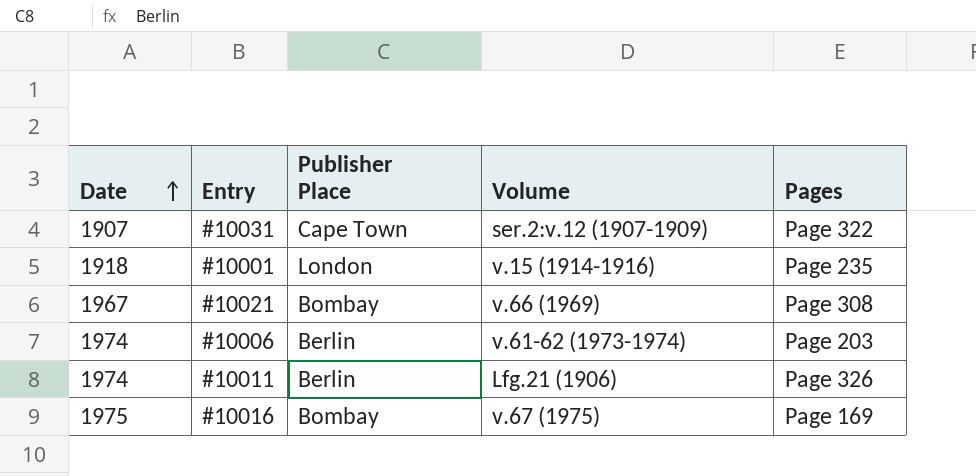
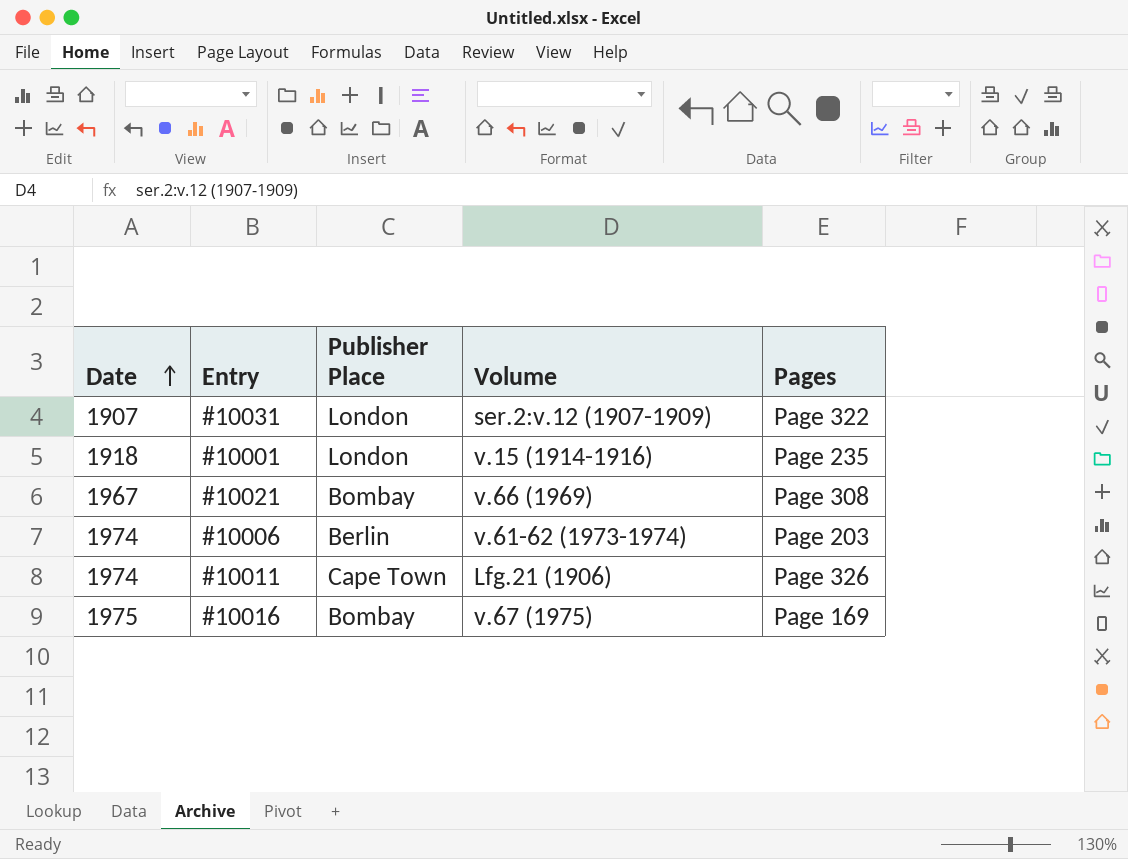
#10031 | Publisher Place: Cape Town -> London
#10011 | Publisher Place: Berlin -> Cape Town

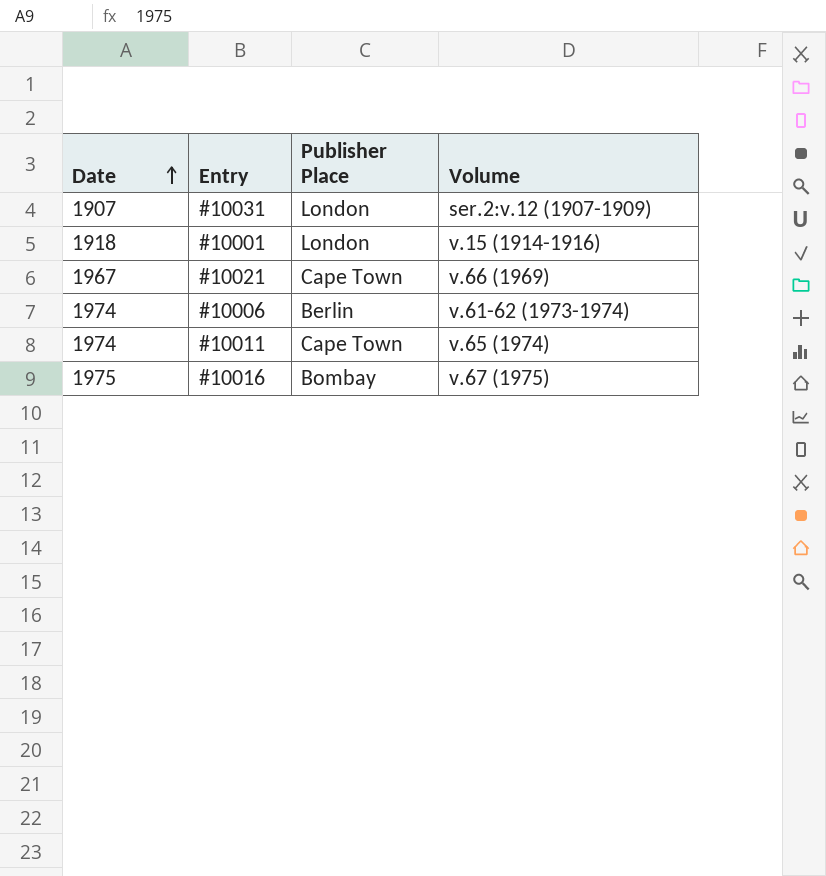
column Pages | position: 5 -> none
#10021 | Publisher Place: Bombay -> Cape Town
#10011 | Volume: Lfg.21 (1906) -> v.65 (1974)

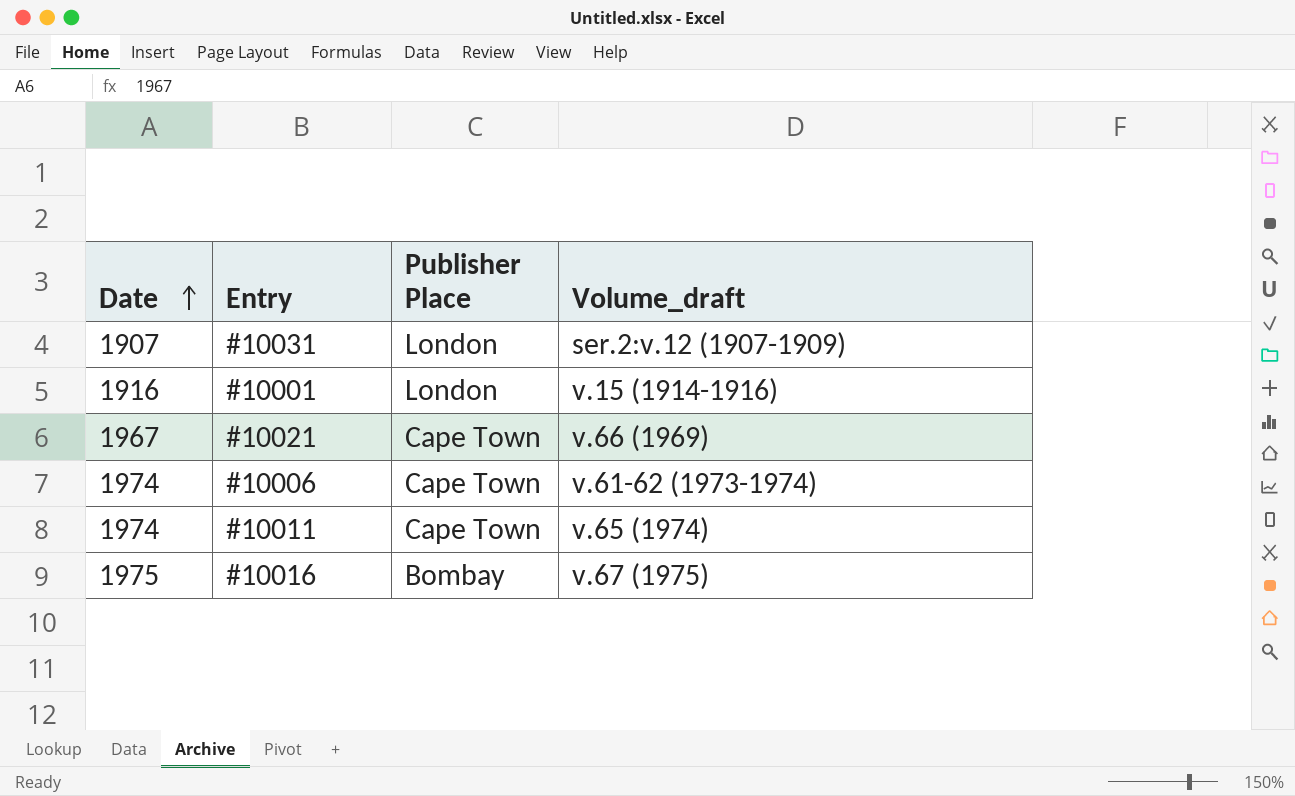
column name: Volume -> Volume_draft
#10001 | Date: 1918 -> 1916
#10006 | Publisher Place: Berlin -> Cape Town

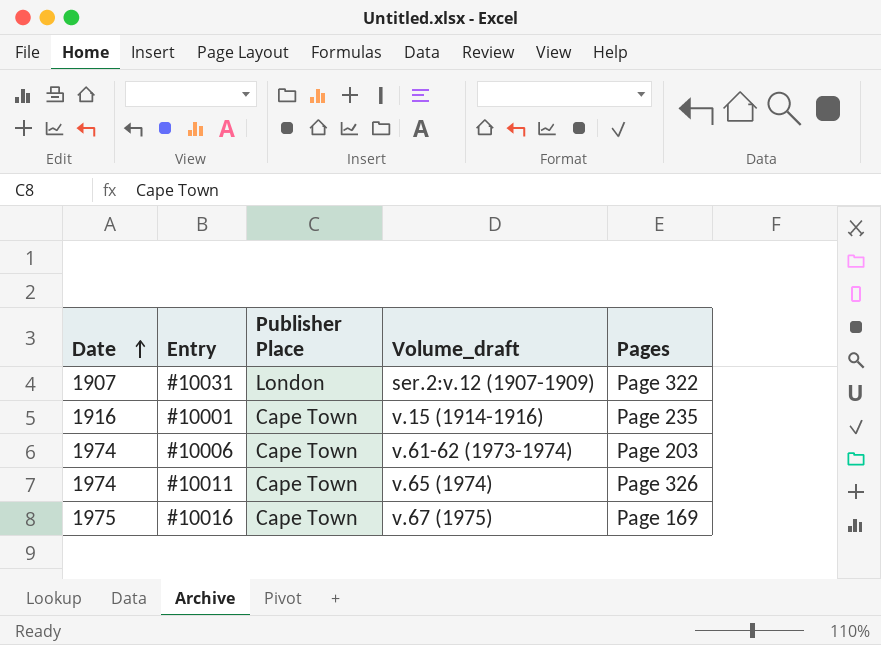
column Pages | position: none -> 5
row #10021: 1967 | Cape Town | v.66 (1969) -> none
#10001 | Publisher Place: London -> Cape Town
#10016 | Publisher Place: Bombay -> Cape Town

